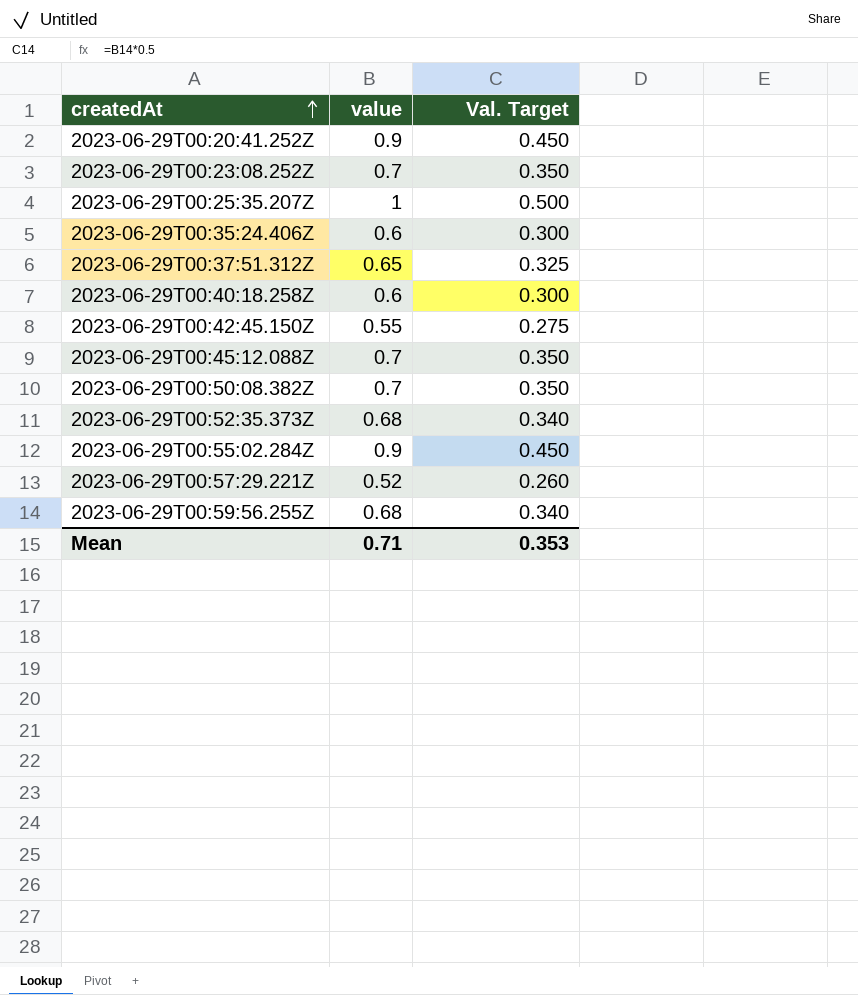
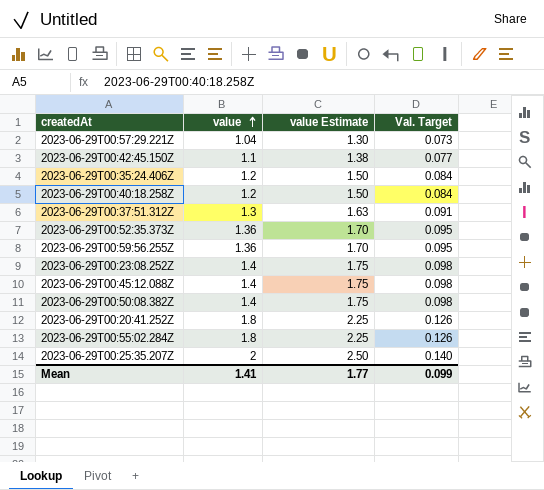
row order: createdAt ascending -> value ascending
column value Estimate | formula: none -> [value] * 1.25
column Val. Target | formula: [value] * 0.5 -> [value] * 0.07
2023-06-29T00:57:29.221Z | value: 0.52 -> 1.04
2023-06-29T00:42:45.150Z | value: 0.55 -> 1.1
2023-06-29T00:35:24.406Z | value: 0.6 -> 1.2
2023-06-29T00:40:18.258Z | value: 0.6 -> 1.2
2023-06-29T00:37:51.312Z | value: 0.65 -> 1.3
2023-06-29T00:52:35.373Z | value: 0.68 -> 1.36
2023-06-29T00:59:56.255Z | value: 0.68 -> 1.36
2023-06-29T00:23:08.252Z | value: 0.7 -> 1.4
2023-06-29T00:45:12.088Z | value: 0.7 -> 1.4
2023-06-29T00:50:08.382Z | value: 0.7 -> 1.4
2023-06-29T00:20:41.252Z | value: 0.9 -> 1.8
2023-06-29T00:55:02.284Z | value: 0.9 -> 1.8
2023-06-29T00:25:35.207Z | value: 1 -> 2
Mean | value: 0.71 -> 1.41
Mean | Val. Target: 0.353 -> 0.099

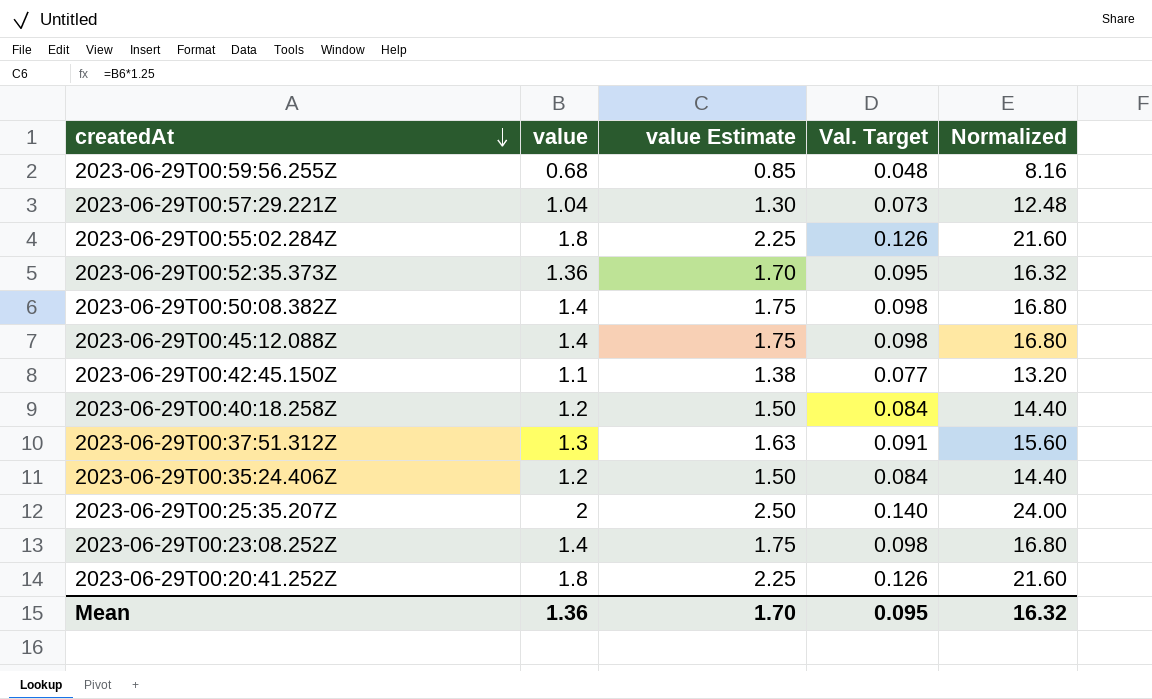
row order: value ascending -> createdAt descending
column Normalized | formula: none -> [value] * 12
2023-06-29T00:59:56.255Z | value: 1.36 -> 0.68
2023-06-29T00:59:56.255Z | value Estimate: 1.70 -> 0.85
2023-06-29T00:59:56.255Z | Val. Target: 0.095 -> 0.048
Mean | value: 1.41 -> 1.36
Mean | value Estimate: 1.77 -> 1.70
Mean | Val. Target: 0.099 -> 0.095

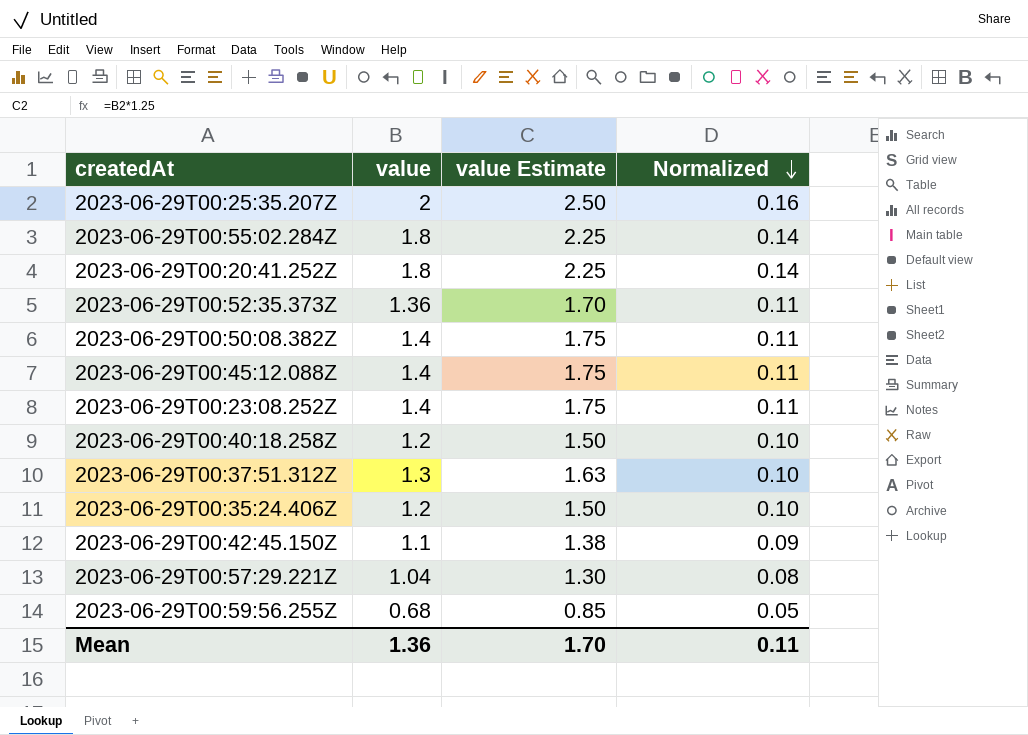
row order: createdAt descending -> Normalized descending
column Val. Target | formula: [value] * 0.07 -> none
column Normalized | formula: [value] * 12 -> [value] * 0.08
Mean | Normalized: 16.32 -> 0.11

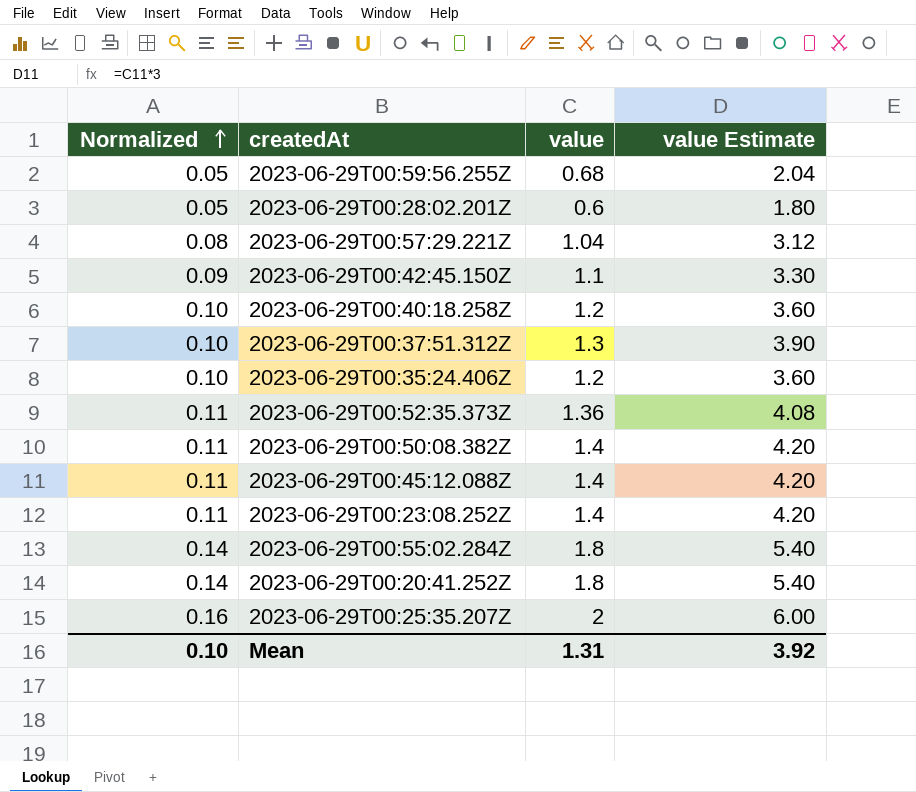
row order: Normalized descending -> Normalized ascending
column Normalized | position: 4 -> 1
column value Estimate | formula: [value] * 1.25 -> [value] * 3
row 2023-06-29T00:28:02.201Z: none -> 0.05 | 0.6 | 1.80
Mean | Normalized: 0.11 -> 0.10
Mean | value: 1.36 -> 1.31
Mean | value Estimate: 1.70 -> 3.92

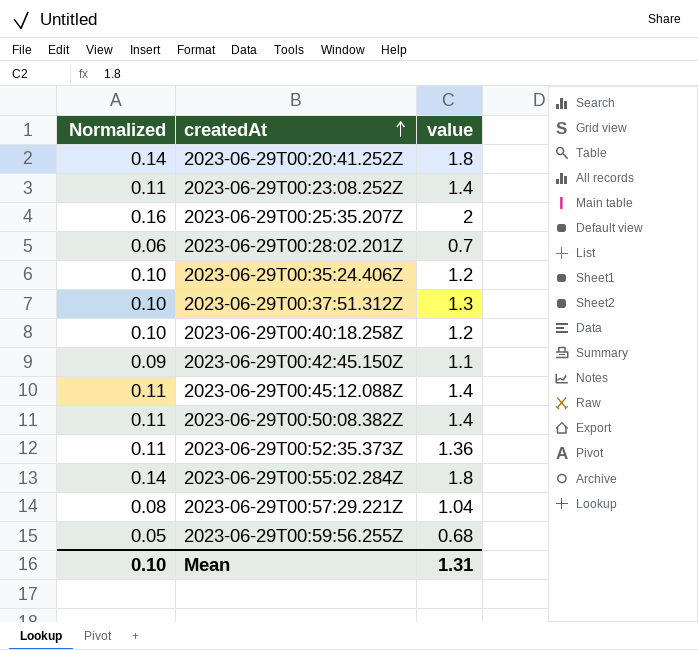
row order: Normalized ascending -> createdAt ascending
column value Estimate | formula: [value] * 3 -> none
2023-06-29T00:28:02.201Z | Normalized: 0.05 -> 0.06
2023-06-29T00:28:02.201Z | value: 0.6 -> 0.7

